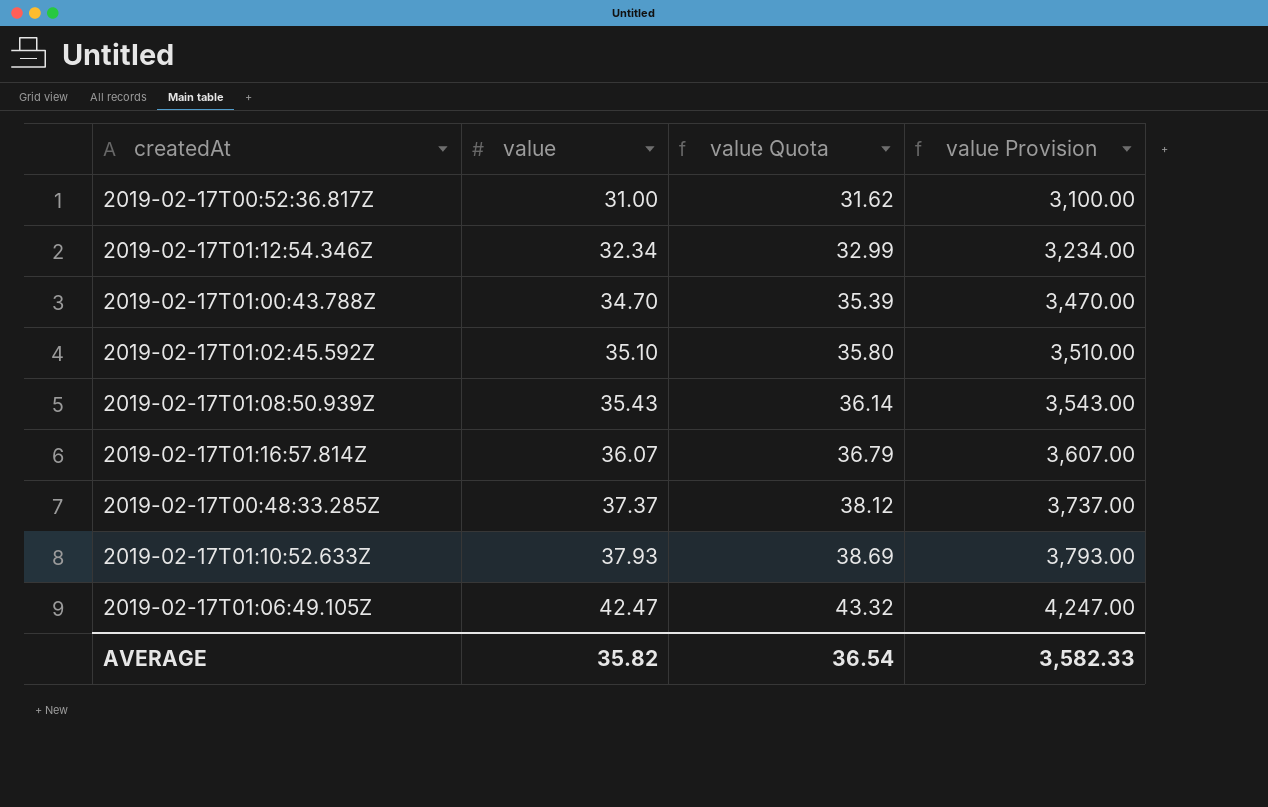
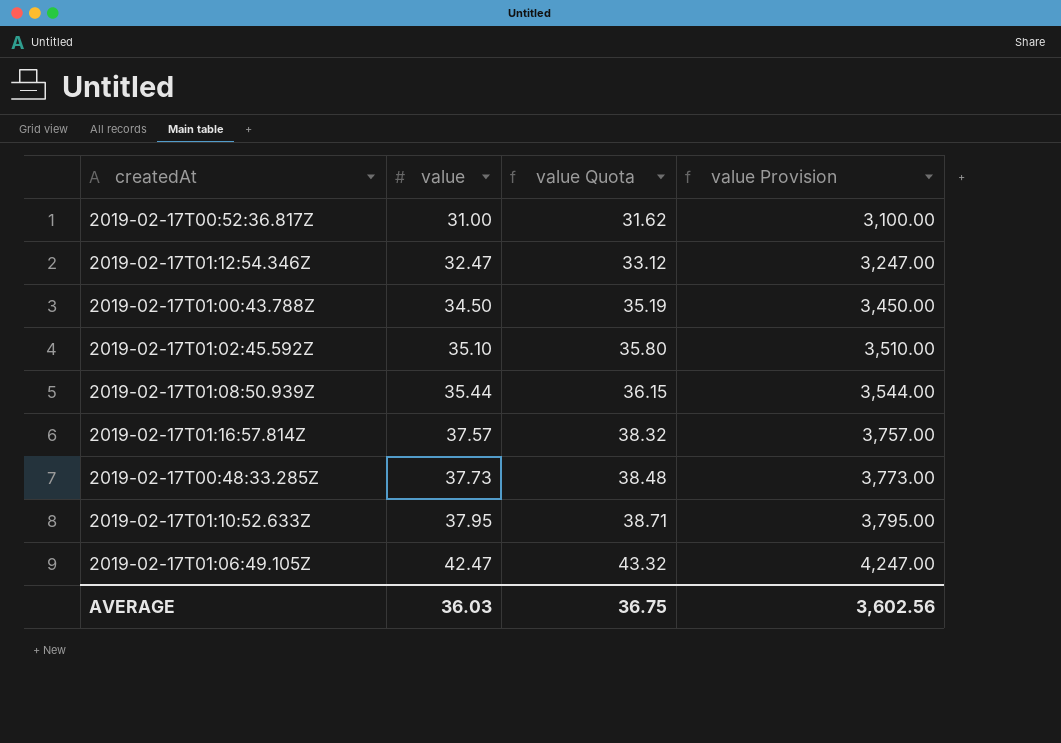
2019-02-17T01:12:54.346Z | value: 32.34 -> 32.47
2019-02-17T01:12:54.346Z | value Quota: 32.99 -> 33.12
2019-02-17T01:12:54.346Z | value Provision: 3,234.00 -> 3,247.00
2019-02-17T01:00:43.788Z | value: 34.70 -> 34.50
2019-02-17T01:00:43.788Z | value Quota: 35.39 -> 35.19
2019-02-17T01:00:43.788Z | value Provision: 3,470.00 -> 3,450.00
2019-02-17T01:08:50.939Z | value: 35.43 -> 35.44
2019-02-17T01:08:50.939Z | value Quota: 36.14 -> 36.15
2019-02-17T01:08:50.939Z | value Provision: 3,543.00 -> 3,544.00
2019-02-17T01:16:57.814Z | value: 36.07 -> 37.57
2019-02-17T01:16:57.814Z | value Quota: 36.79 -> 38.32
2019-02-17T01:16:57.814Z | value Provision: 3,607.00 -> 3,757.00
2019-02-17T00:48:33.285Z | value: 37.37 -> 37.73
2019-02-17T00:48:33.285Z | value Quota: 38.12 -> 38.48
2019-02-17T00:48:33.285Z | value Provision: 3,737.00 -> 3,773.00
2019-02-17T01:10:52.633Z | value: 37.93 -> 37.95
2019-02-17T01:10:52.633Z | value Quota: 38.69 -> 38.71
2019-02-17T01:10:52.633Z | value Provision: 3,793.00 -> 3,795.00
AVERAGE | value: 35.82 -> 36.03
AVERAGE | value Quota: 36.54 -> 36.75
AVERAGE | value Provision: 3,582.33 -> 3,602.56

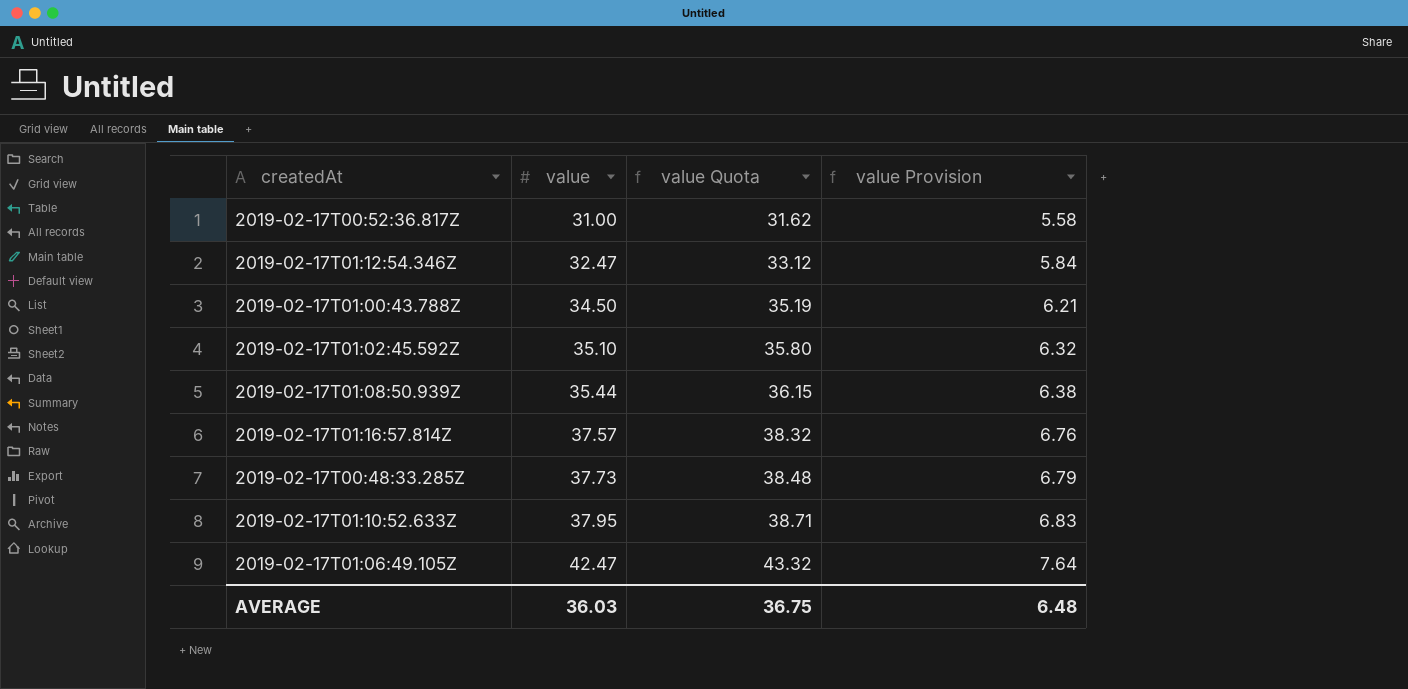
column value Provision | formula: [value] * 100 -> [value] * 0.18
AVERAGE | value Provision: 3,602.56 -> 6.48

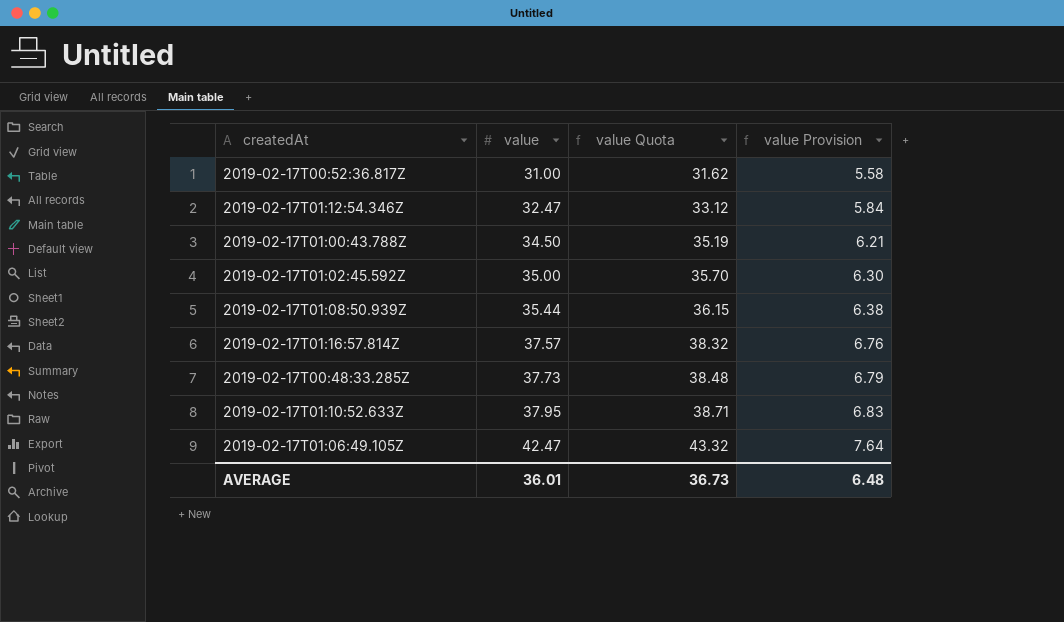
2019-02-17T01:02:45.592Z | value: 35.10 -> 35.00
2019-02-17T01:02:45.592Z | value Quota: 35.80 -> 35.70
2019-02-17T01:02:45.592Z | value Provision: 6.32 -> 6.30
AVERAGE | value: 36.03 -> 36.01
AVERAGE | value Quota: 36.75 -> 36.73

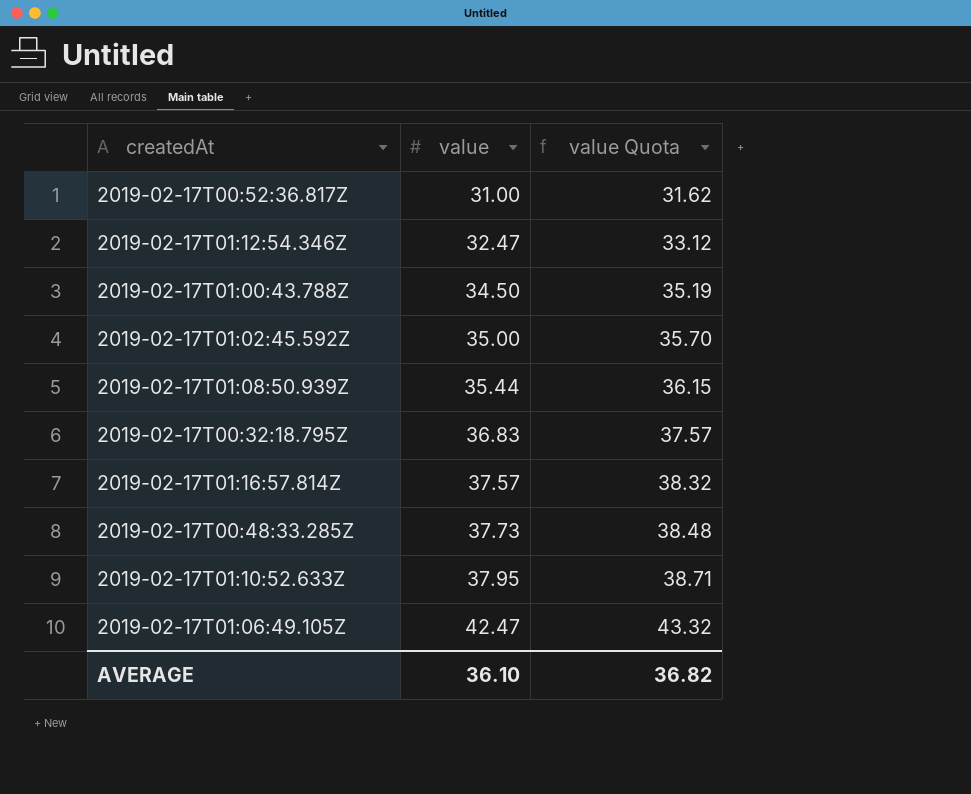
column value Provision | formula: [value] * 0.18 -> none
row 2019-02-17T00:32:18.795Z: none -> 36.83 | 37.57
AVERAGE | value: 36.01 -> 36.10
AVERAGE | value Quota: 36.73 -> 36.82

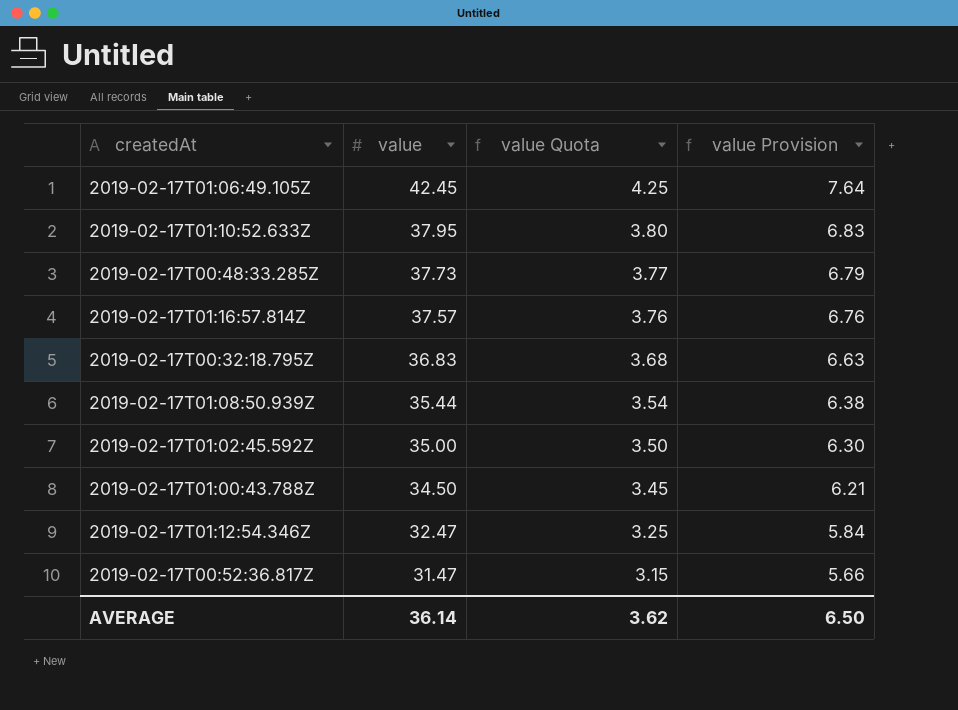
row order: value ascending -> value descending
column value Quota | formula: [value] * 1.02 -> [value] * 0.1
column value Provision | formula: none -> [value] * 0.18
2019-02-17T01:06:49.105Z | value: 42.47 -> 42.45
2019-02-17T00:52:36.817Z | value: 31.00 -> 31.47
AVERAGE | value: 36.10 -> 36.14
AVERAGE | value Quota: 36.82 -> 3.62

